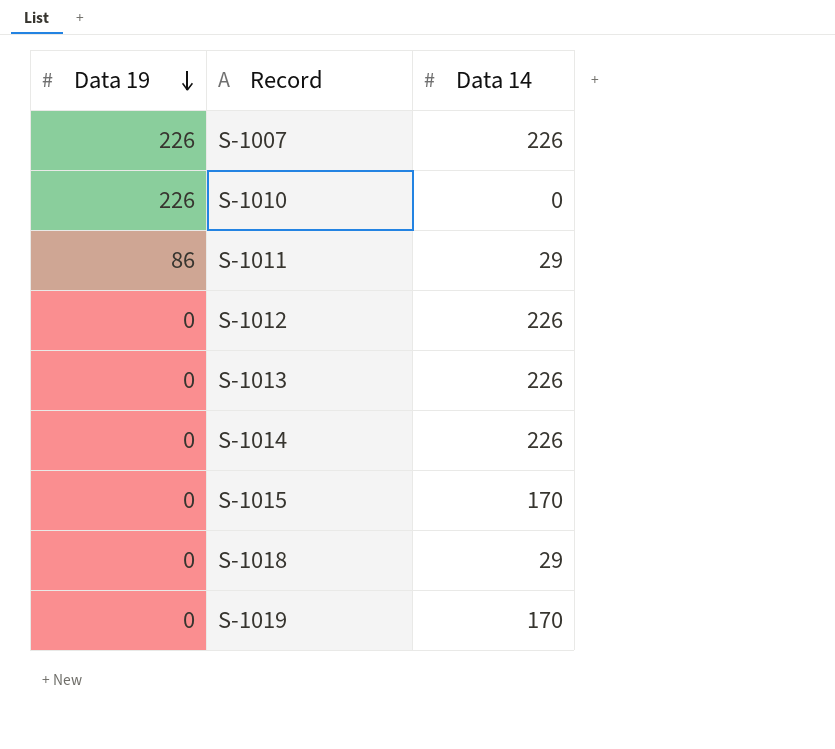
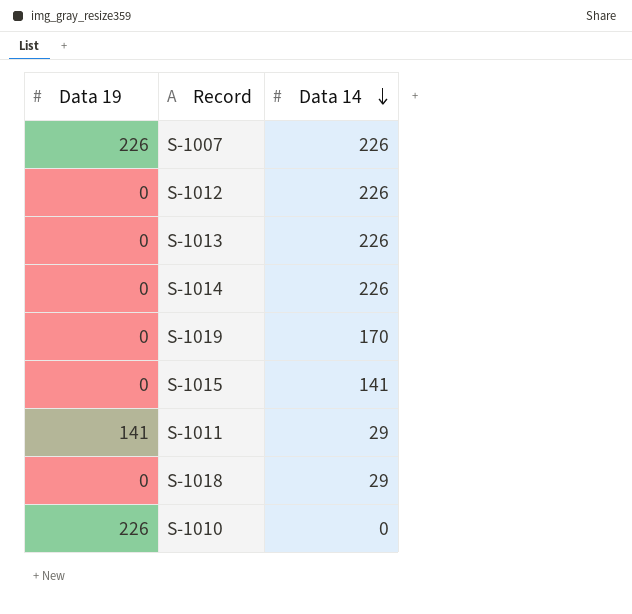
row order: Data 19 descending -> Data 14 descending
S-1015 | Data 14: 170 -> 141
S-1011 | Data 19: 86 -> 141

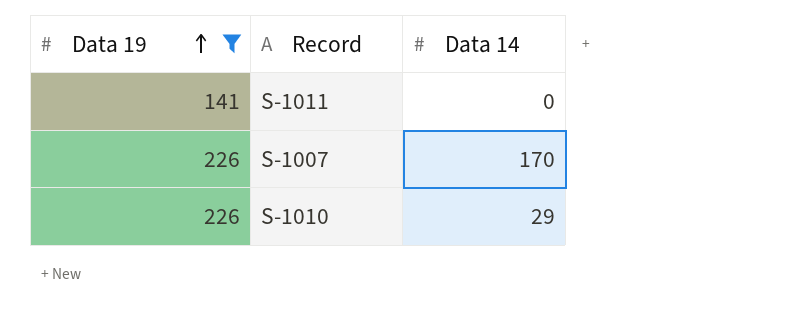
filter: none -> Data 19 != 0
row order: Data 14 descending -> Data 19 ascending
S-1011 | Data 14: 29 -> 0
S-1007 | Data 14: 226 -> 170
S-1010 | Data 14: 0 -> 29

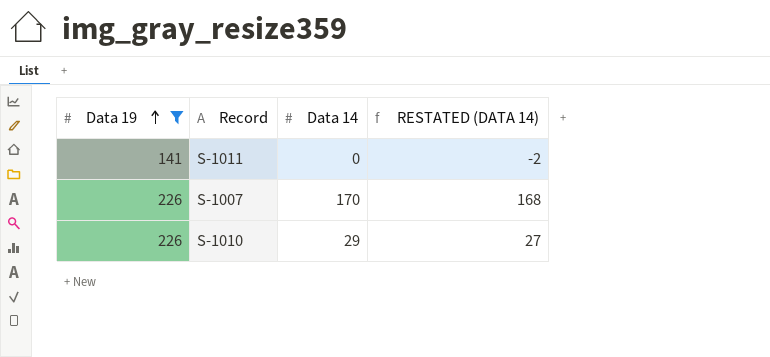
column RESTATED (DATA 14) | formula: none -> [Data 14] - 2

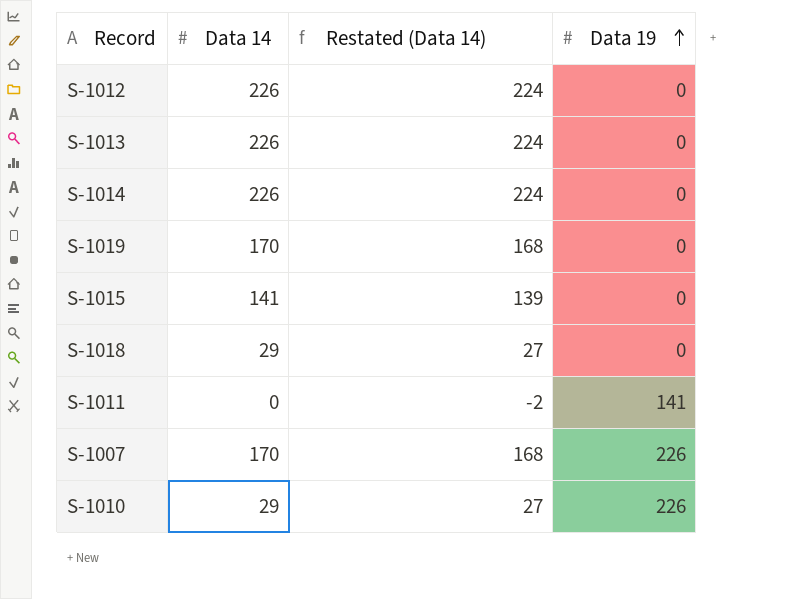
filter: Data 19 != 0 -> none
column name: RESTATED (DATA 14) -> Restated (Data 14)
column Data 19 | position: 1 -> 4

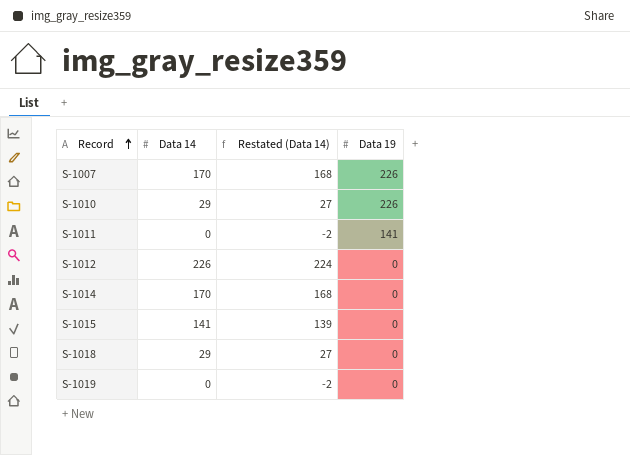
row order: Data 19 ascending -> Record ascending
row S-1013: 226 | 224 | 0 -> none
S-1014 | Data 14: 226 -> 170
S-1014 | Restated (Data 14): 224 -> 168
S-1019 | Data 14: 170 -> 0
S-1019 | Restated (Data 14): 168 -> -2

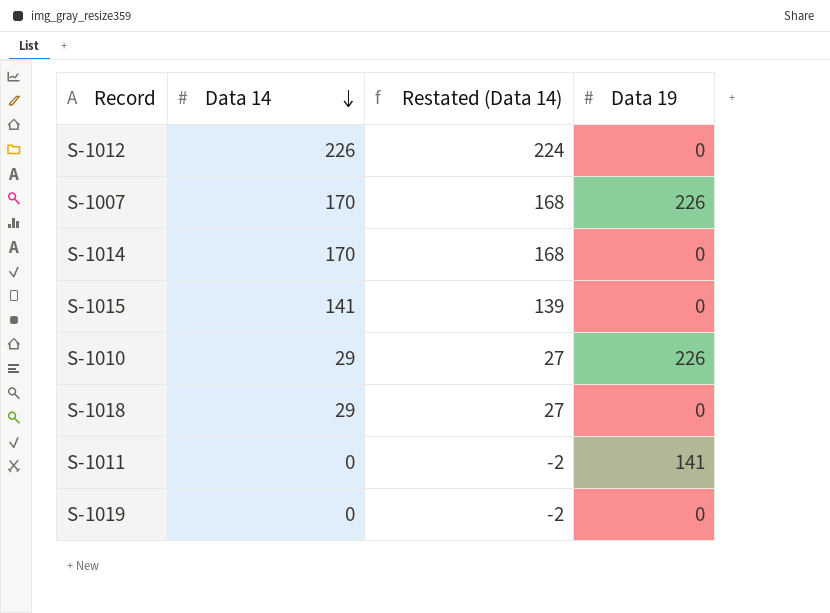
row order: Record ascending -> Data 14 descending

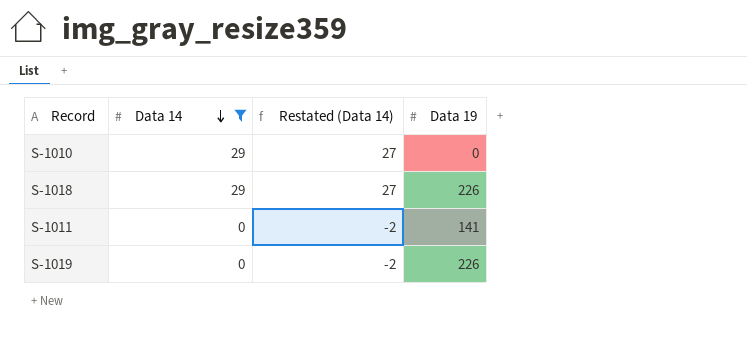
filter: none -> Data 14 <= 29
S-1010 | Data 19: 226 -> 0
S-1018 | Data 19: 0 -> 226
S-1019 | Data 19: 0 -> 226

